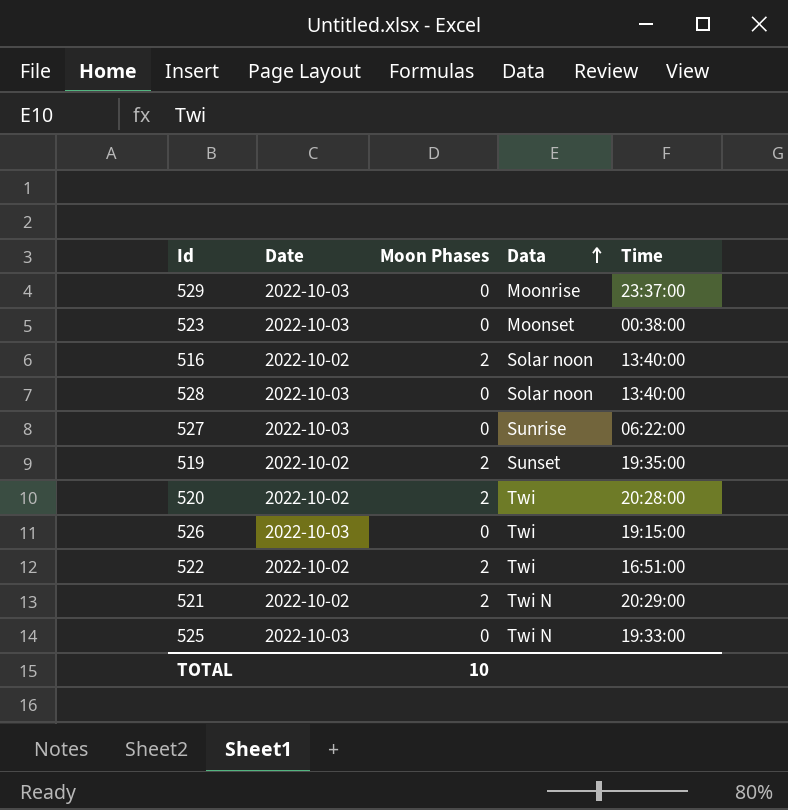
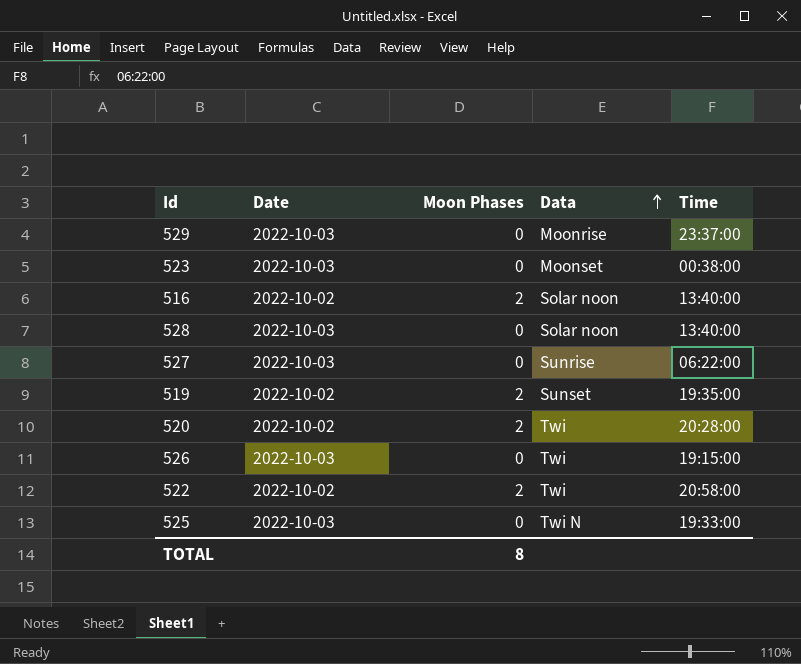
row 521: 2022-10-02 | 2 | Twi N | 20:29:00 -> none
522 | Time: 16:51:00 -> 20:58:00
TOTAL | Moon Phases: 10 -> 8

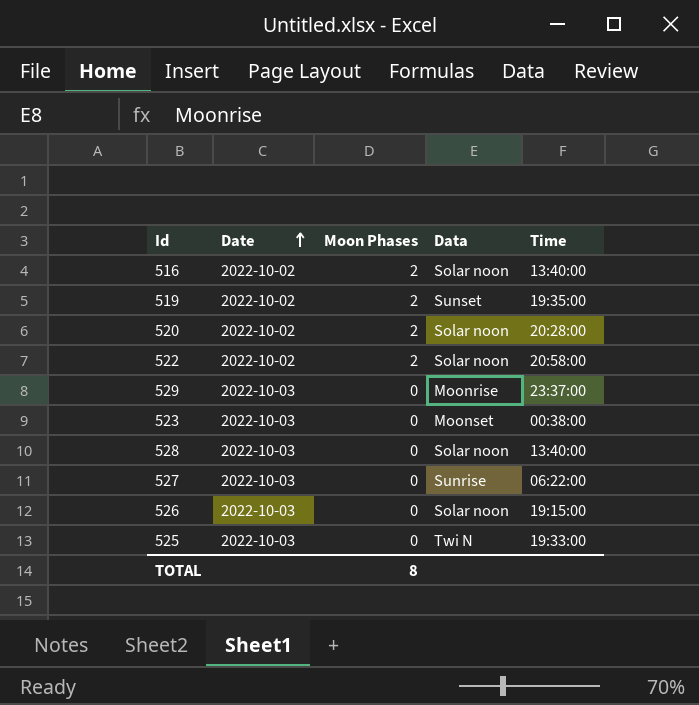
row order: Data ascending -> Date ascending
520 | Data: Twi -> Solar noon
522 | Data: Twi -> Solar noon
526 | Data: Twi -> Solar noon

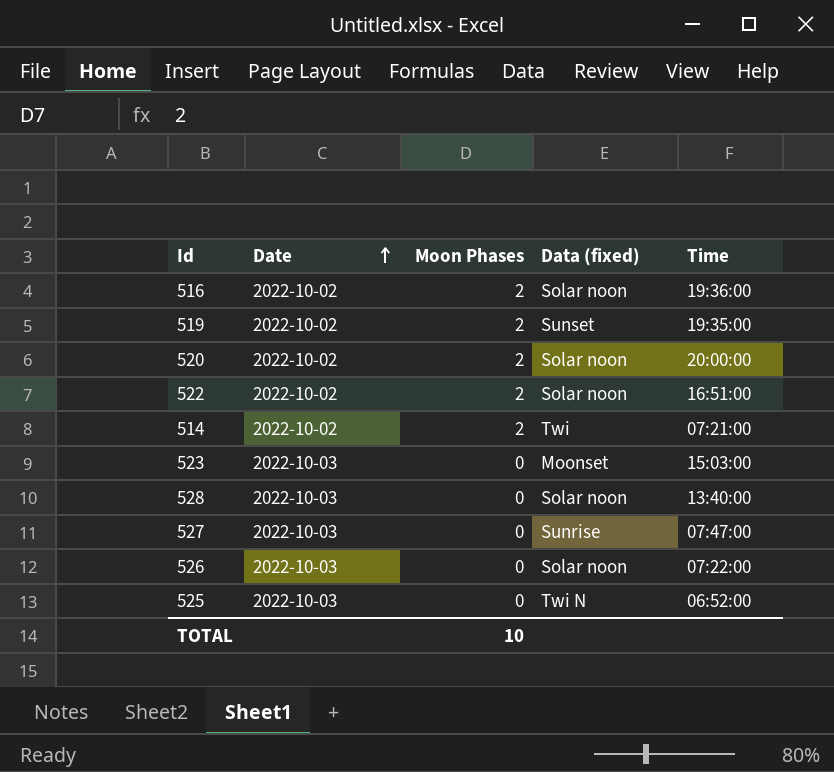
column name: Data -> Data (fixed)
row 529: 2022-10-03 | 0 | Moonrise | 23:37:00 -> none
516 | Time: 13:40:00 -> 19:36:00
520 | Time: 20:28:00 -> 20:00:00
522 | Time: 20:58:00 -> 16:51:00
row 514: none -> 2022-10-02 | 2 | Twi | 07:21:00
523 | Time: 00:38:00 -> 15:03:00
527 | Time: 06:22:00 -> 07:47:00
526 | Time: 19:15:00 -> 07:22:00
525 | Time: 19:33:00 -> 06:52:00
TOTAL | Moon Phases: 8 -> 10

